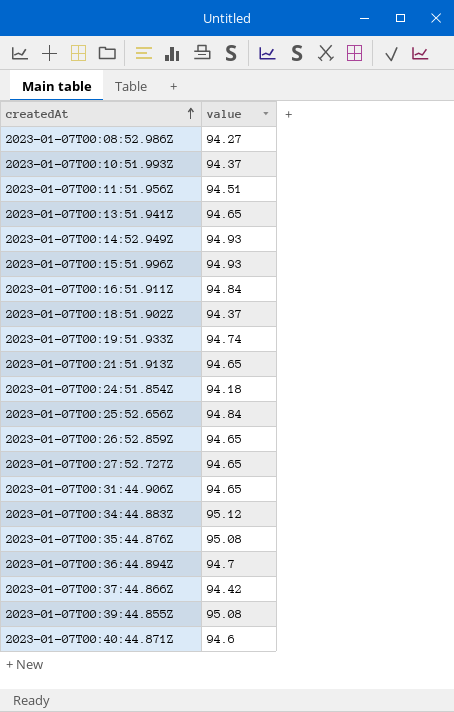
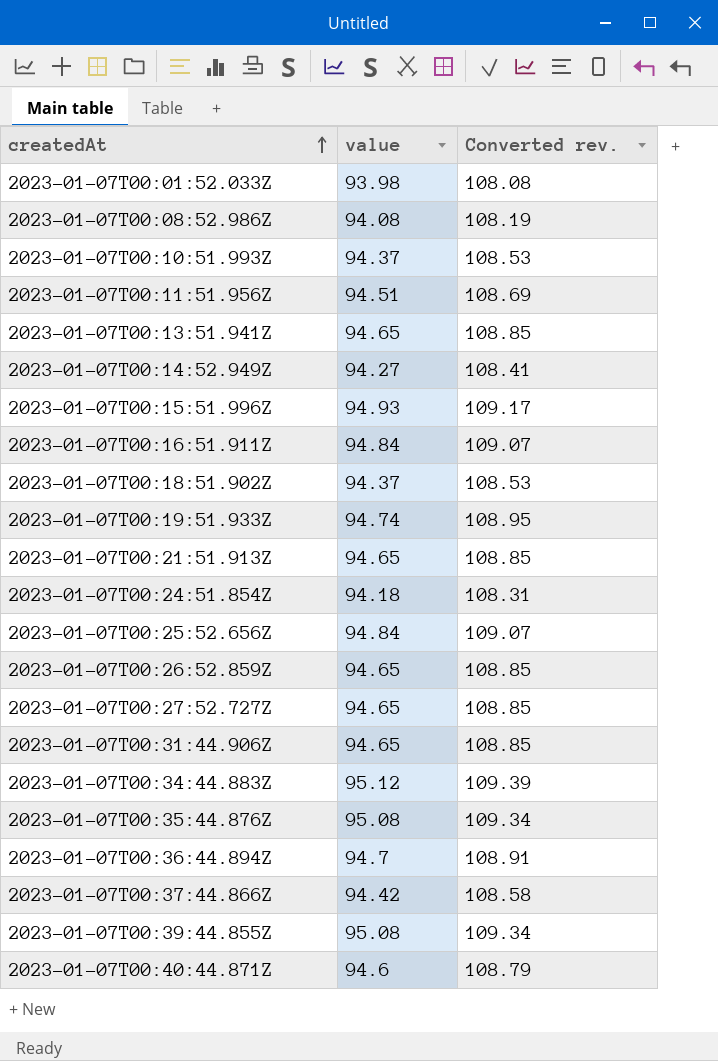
column Converted rev. | formula: none -> [value] * 1.15
row 2023-01-07T00:01:52.033Z: none -> 93.98 | 108.08
2023-01-07T00:08:52.986Z | value: 94.27 -> 94.08
2023-01-07T00:14:52.949Z | value: 94.93 -> 94.27

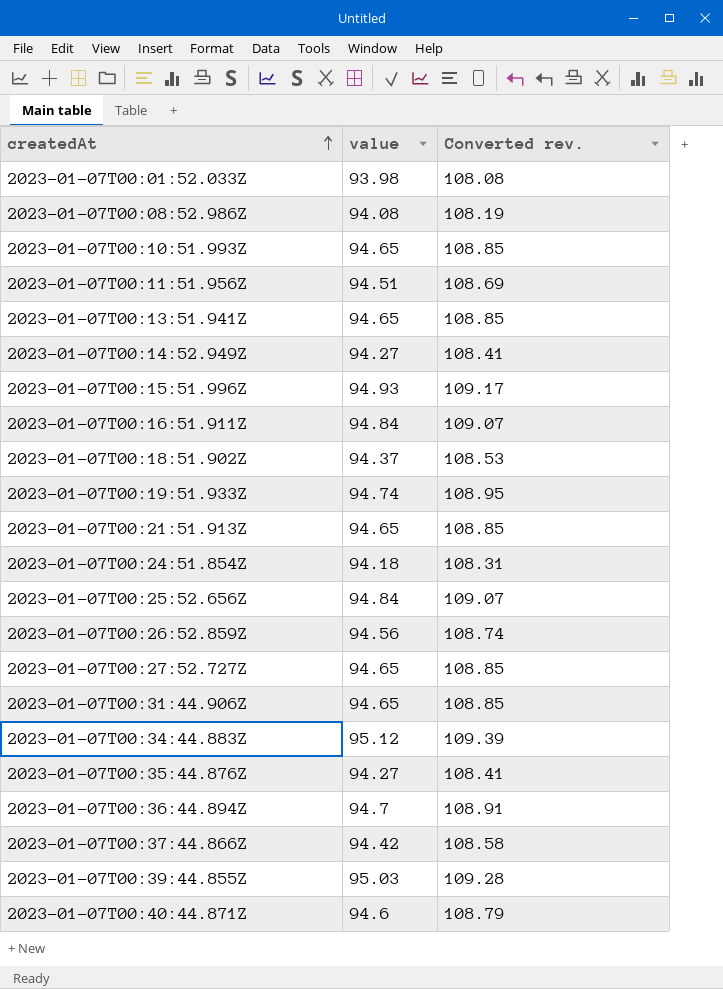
2023-01-07T00:10:51.993Z | value: 94.37 -> 94.65
2023-01-07T00:10:51.993Z | Converted rev.: 108.53 -> 108.85
2023-01-07T00:26:52.859Z | value: 94.65 -> 94.56
2023-01-07T00:26:52.859Z | Converted rev.: 108.85 -> 108.74
2023-01-07T00:35:44.876Z | value: 95.08 -> 94.27
2023-01-07T00:35:44.876Z | Converted rev.: 109.34 -> 108.41
2023-01-07T00:39:44.855Z | value: 95.08 -> 95.03
2023-01-07T00:39:44.855Z | Converted rev.: 109.34 -> 109.28

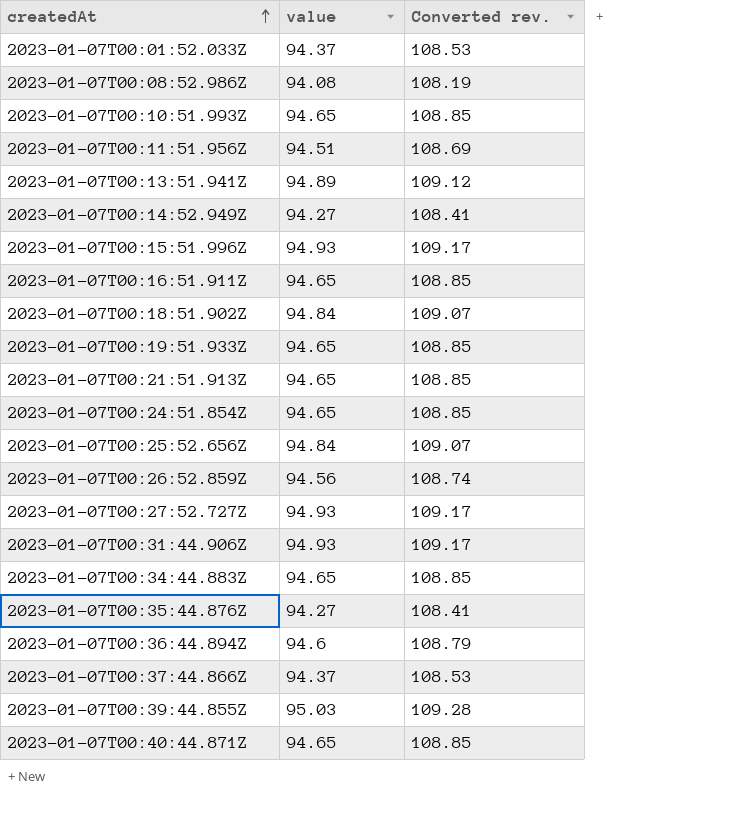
2023-01-07T00:01:52.033Z | value: 93.98 -> 94.37
2023-01-07T00:01:52.033Z | Converted rev.: 108.08 -> 108.53
2023-01-07T00:13:51.941Z | value: 94.65 -> 94.89
2023-01-07T00:13:51.941Z | Converted rev.: 108.85 -> 109.12
2023-01-07T00:16:51.911Z | value: 94.84 -> 94.65
2023-01-07T00:16:51.911Z | Converted rev.: 109.07 -> 108.85
2023-01-07T00:18:51.902Z | value: 94.37 -> 94.84
2023-01-07T00:18:51.902Z | Converted rev.: 108.53 -> 109.07
2023-01-07T00:19:51.933Z | value: 94.74 -> 94.65
2023-01-07T00:19:51.933Z | Converted rev.: 108.95 -> 108.85
2023-01-07T00:24:51.854Z | value: 94.18 -> 94.65
2023-01-07T00:24:51.854Z | Converted rev.: 108.31 -> 108.85
2023-01-07T00:27:52.727Z | value: 94.65 -> 94.93
2023-01-07T00:27:52.727Z | Converted rev.: 108.85 -> 109.17
2023-01-07T00:31:44.906Z | value: 94.65 -> 94.93
2023-01-07T00:31:44.906Z | Converted rev.: 108.85 -> 109.17
2023-01-07T00:34:44.883Z | value: 95.12 -> 94.65
2023-01-07T00:34:44.883Z | Converted rev.: 109.39 -> 108.85
2023-01-07T00:36:44.894Z | value: 94.7 -> 94.6
2023-01-07T00:36:44.894Z | Converted rev.: 108.91 -> 108.79
2023-01-07T00:37:44.866Z | value: 94.42 -> 94.37
2023-01-07T00:37:44.866Z | Converted rev.: 108.58 -> 108.53
2023-01-07T00:40:44.871Z | value: 94.6 -> 94.65
2023-01-07T00:40:44.871Z | Converted rev.: 108.79 -> 108.85

